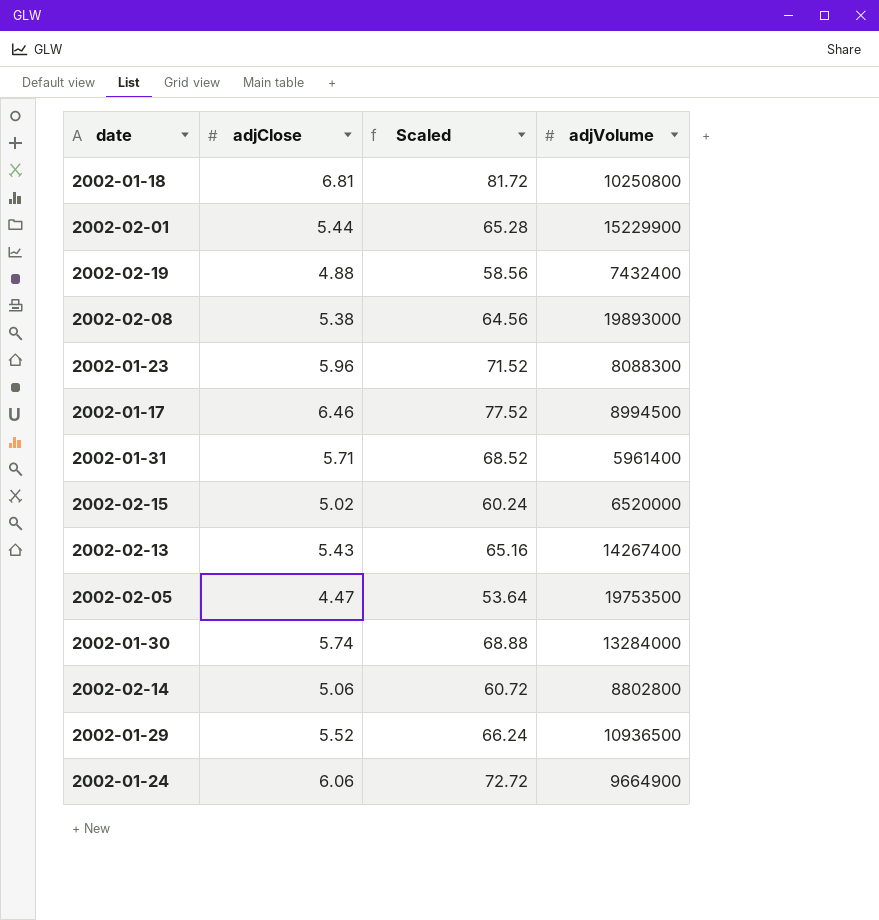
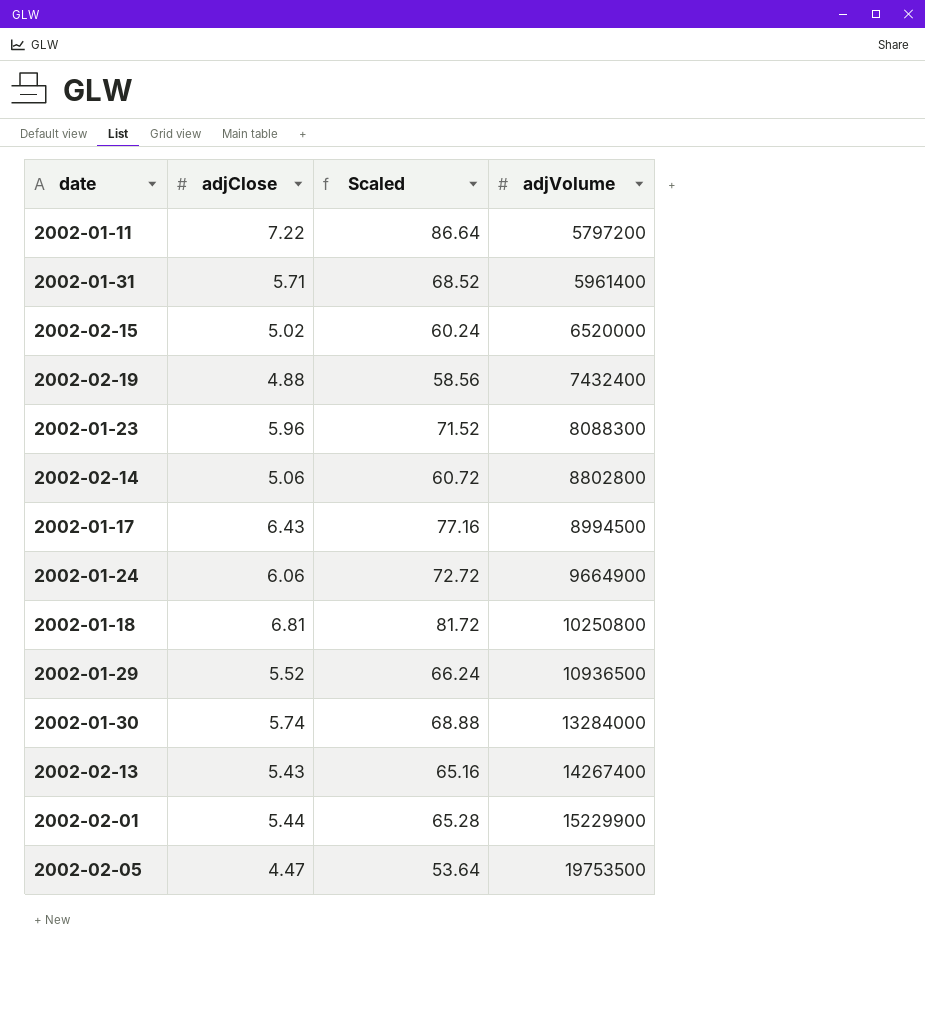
row order: none -> adjVolume ascending
row 2002-02-08: 5.38 | 64.56 | 19893000 -> none
row 2002-01-11: none -> 7.22 | 86.64 | 5797200
2002-01-17 | adjClose: 6.46 -> 6.43
2002-01-17 | Scaled: 77.52 -> 77.16

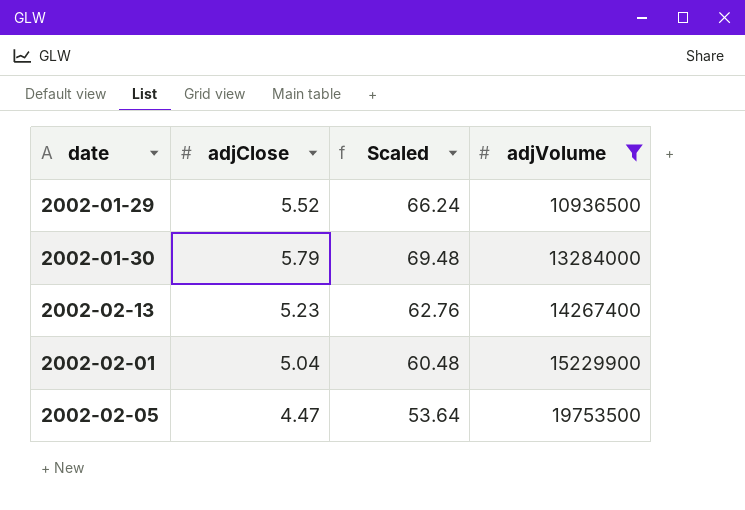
filter: none -> adjVolume >= 10936500
2002-01-30 | adjClose: 5.74 -> 5.79
2002-01-30 | Scaled: 68.88 -> 69.48
2002-02-13 | adjClose: 5.43 -> 5.23
2002-02-13 | Scaled: 65.16 -> 62.76
2002-02-01 | adjClose: 5.44 -> 5.04
2002-02-01 | Scaled: 65.28 -> 60.48

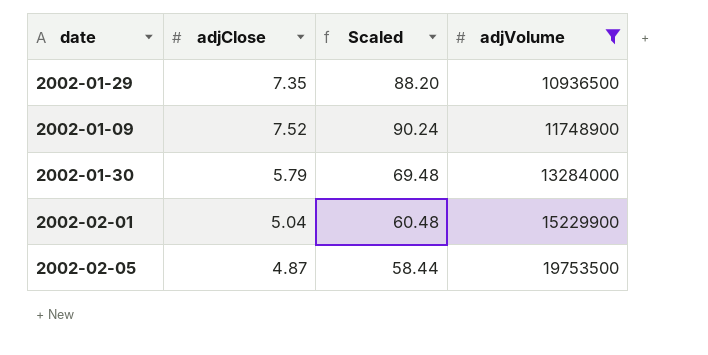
row 2002-02-13: 5.23 | 62.76 | 14267400 -> none
2002-01-29 | adjClose: 5.52 -> 7.35
2002-01-29 | Scaled: 66.24 -> 88.20
row 2002-01-09: none -> 7.52 | 90.24 | 11748900
2002-02-05 | adjClose: 4.47 -> 4.87
2002-02-05 | Scaled: 53.64 -> 58.44

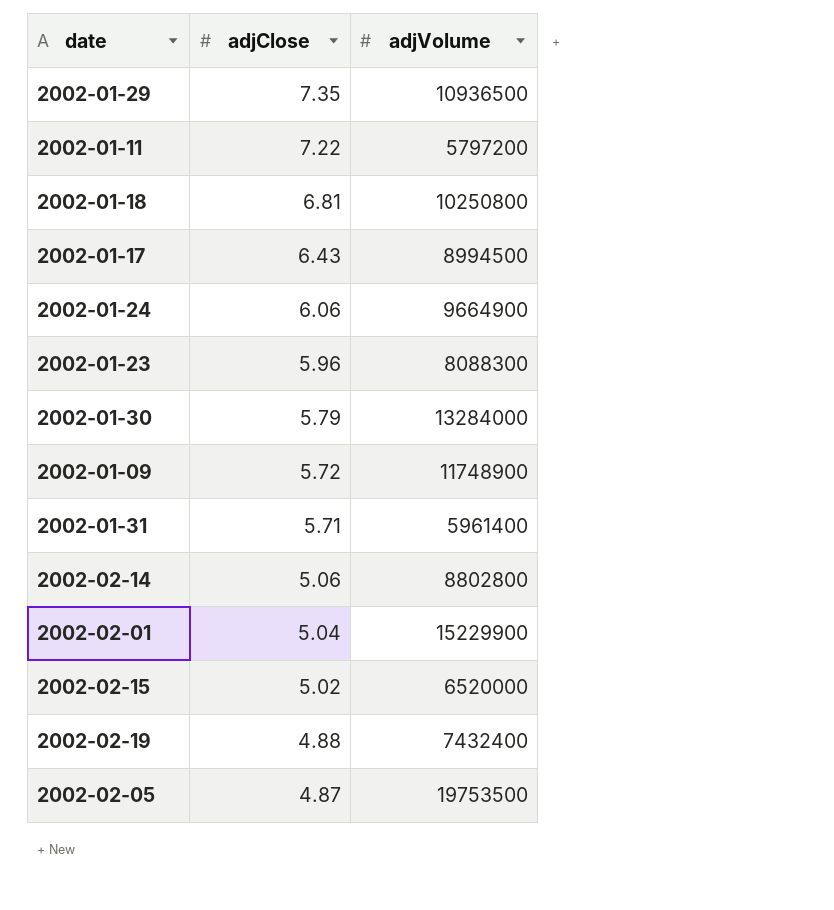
filter: adjVolume >= 10936500 -> none
row order: adjVolume ascending -> adjClose descending
column Scaled | formula: [adjClose] * 12 -> none
2002-01-09 | adjClose: 7.52 -> 5.72

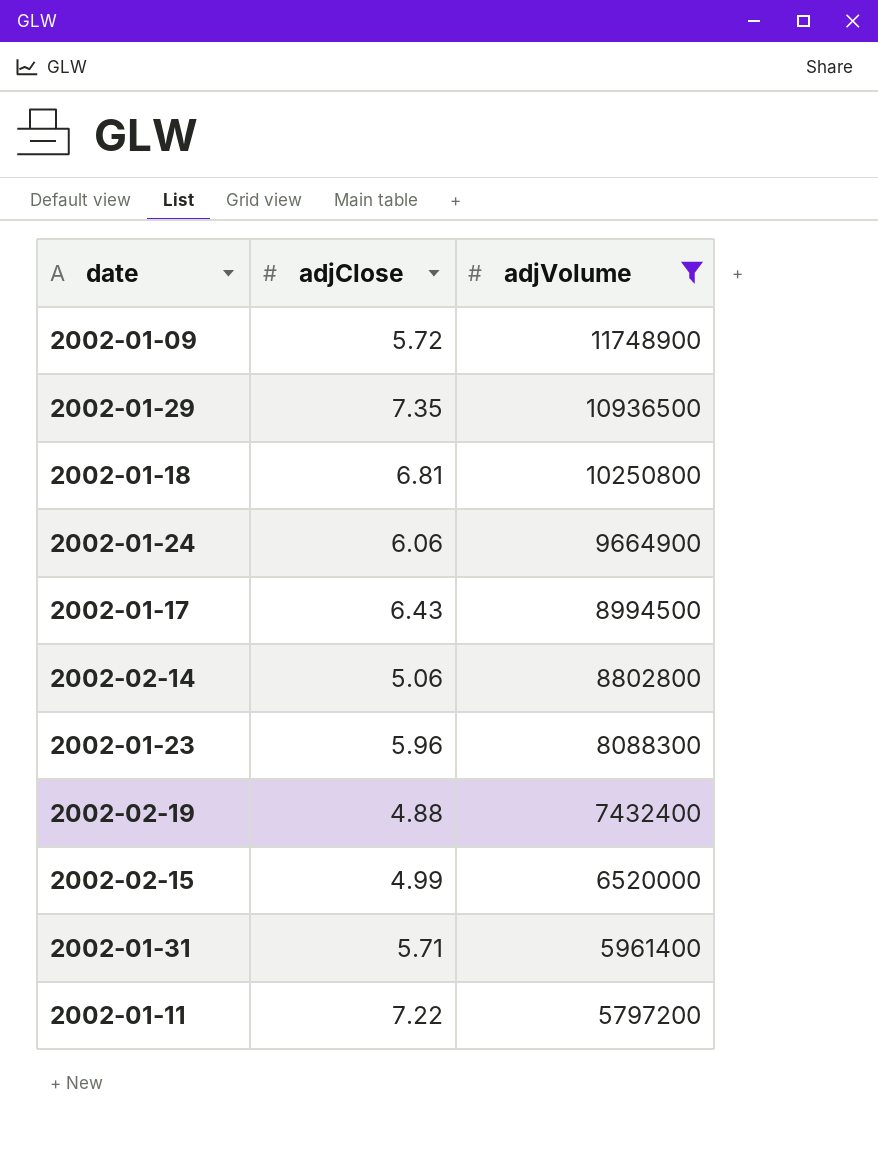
filter: none -> adjVolume <= 11748900
row order: adjClose descending -> adjVolume descending
2002-02-15 | adjClose: 5.02 -> 4.99

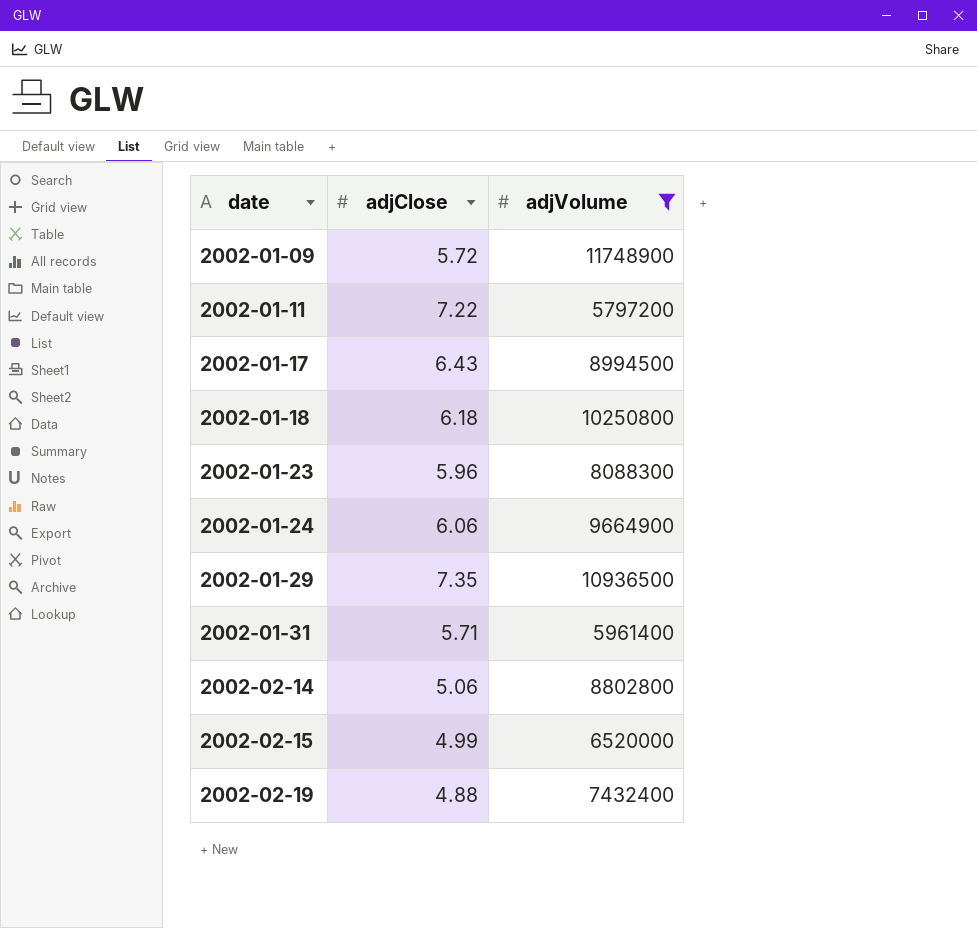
row order: adjVolume descending -> date ascending
2002-01-18 | adjClose: 6.81 -> 6.18

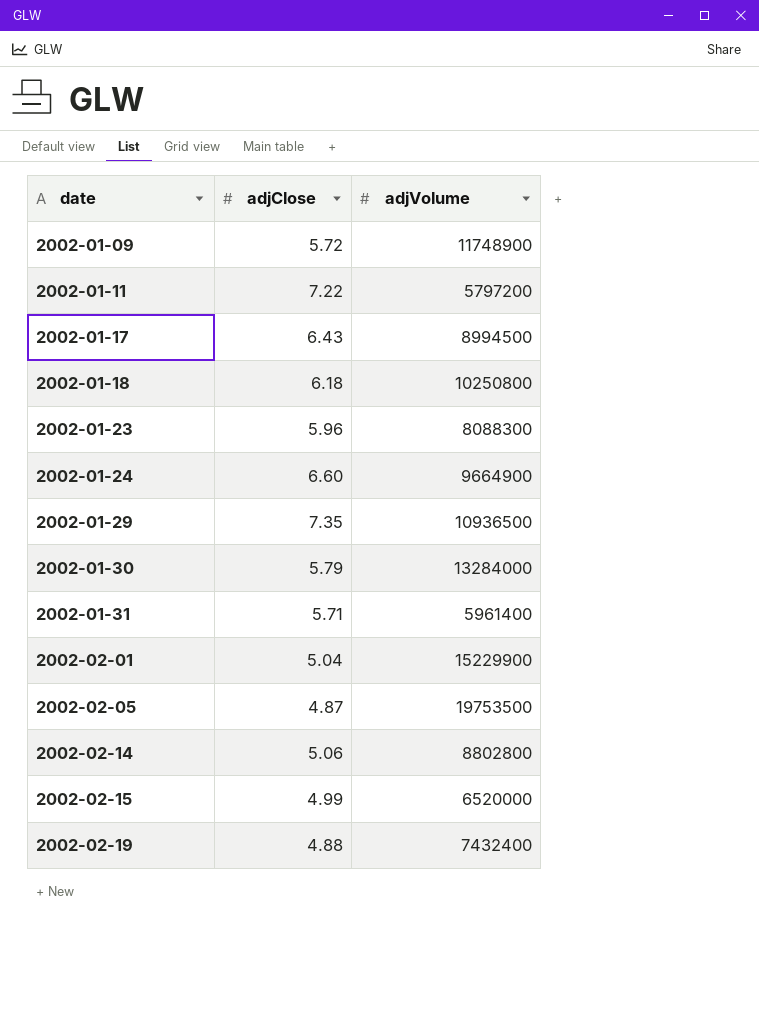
filter: adjVolume <= 11748900 -> none
2002-01-24 | adjClose: 6.06 -> 6.60

